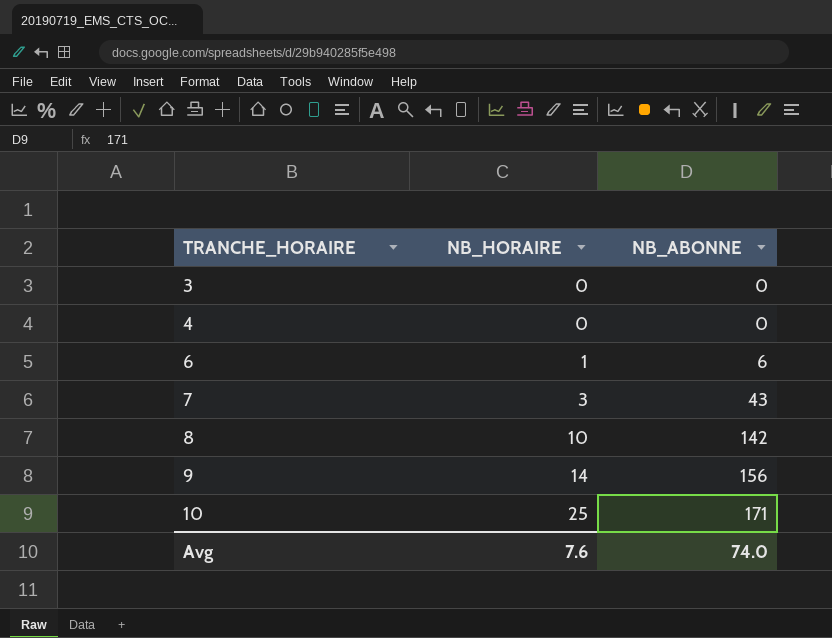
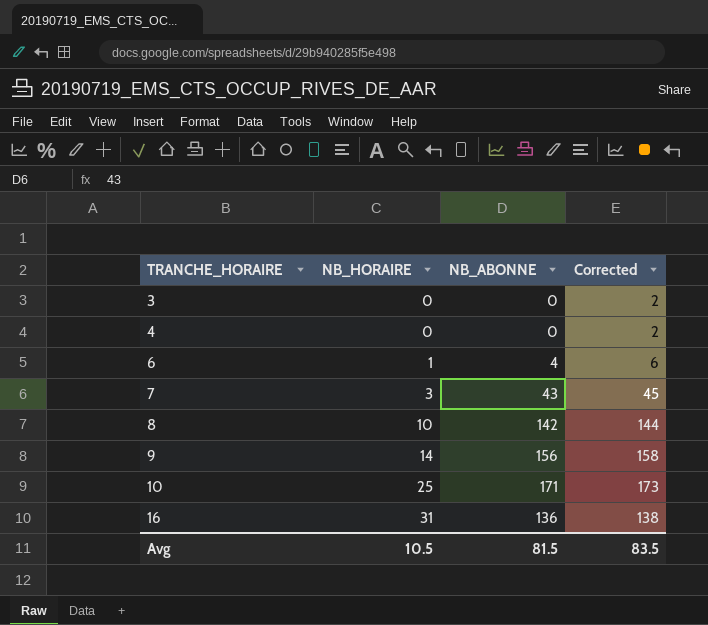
column Corrected | formula: none -> [NB_ABONNE] + 2
6 | NB_ABONNE: 6 -> 4
row 16: none -> 31 | 136 | 138
Avg | NB_HORAIRE: 7.6 -> 10.5
Avg | NB_ABONNE: 74.0 -> 81.5

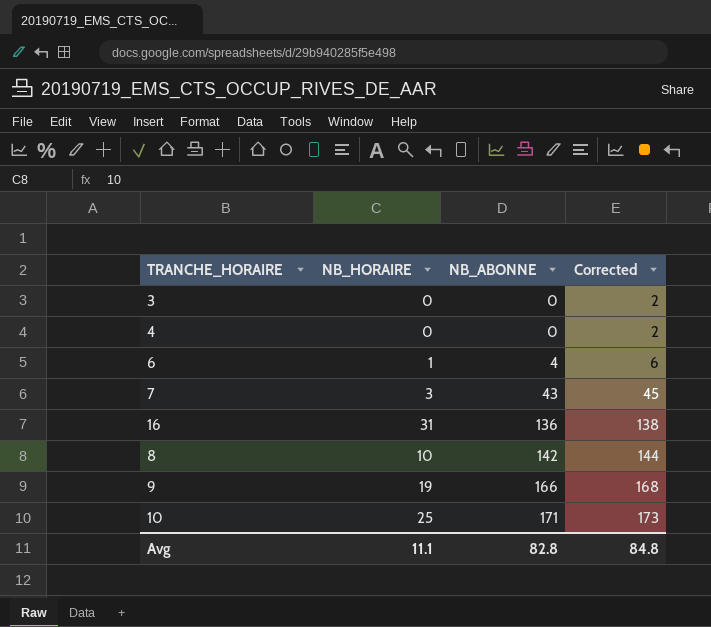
row order: TRANCHE_HORAIRE ascending -> NB_ABONNE ascending
9 | NB_HORAIRE: 14 -> 19
9 | NB_ABONNE: 156 -> 166
9 | Corrected: 158 -> 168
Avg | NB_HORAIRE: 10.5 -> 11.1
Avg | NB_ABONNE: 81.5 -> 82.8
Avg | Corrected: 83.5 -> 84.8

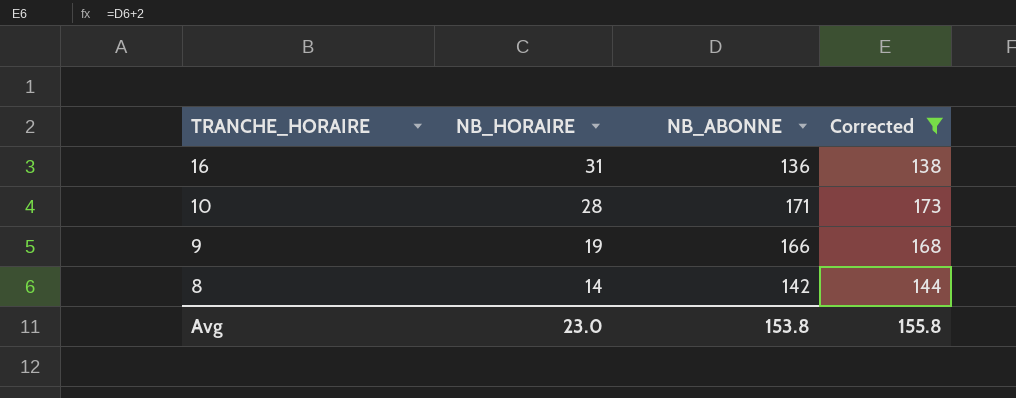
filter: none -> Corrected >= 138
row order: NB_ABONNE ascending -> TRANCHE_HORAIRE descending
10 | NB_HORAIRE: 25 -> 28
8 | NB_HORAIRE: 10 -> 14
Avg | NB_HORAIRE: 11.1 -> 23.0
Avg | NB_ABONNE: 82.8 -> 153.8
Avg | Corrected: 84.8 -> 155.8

